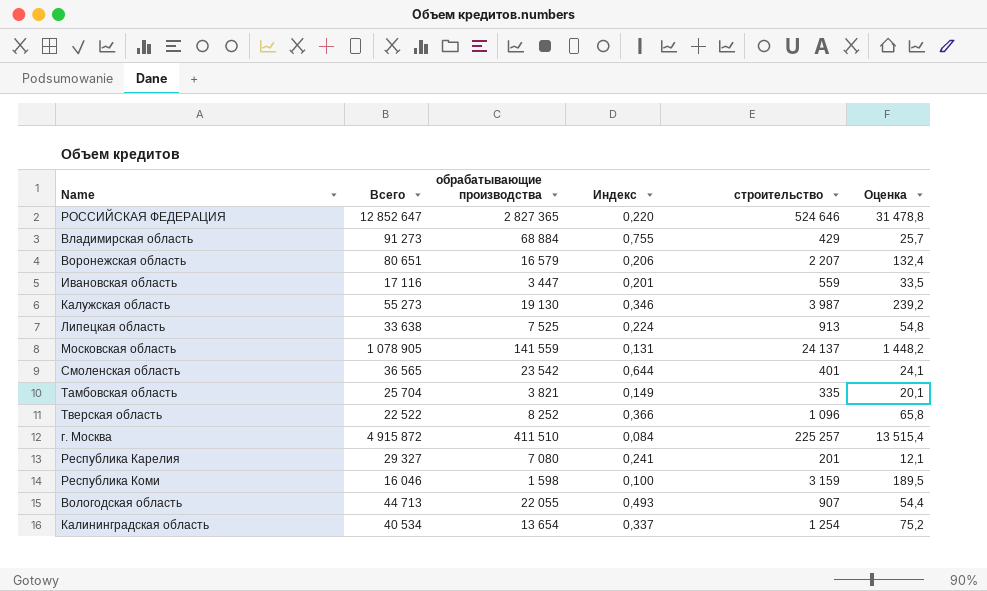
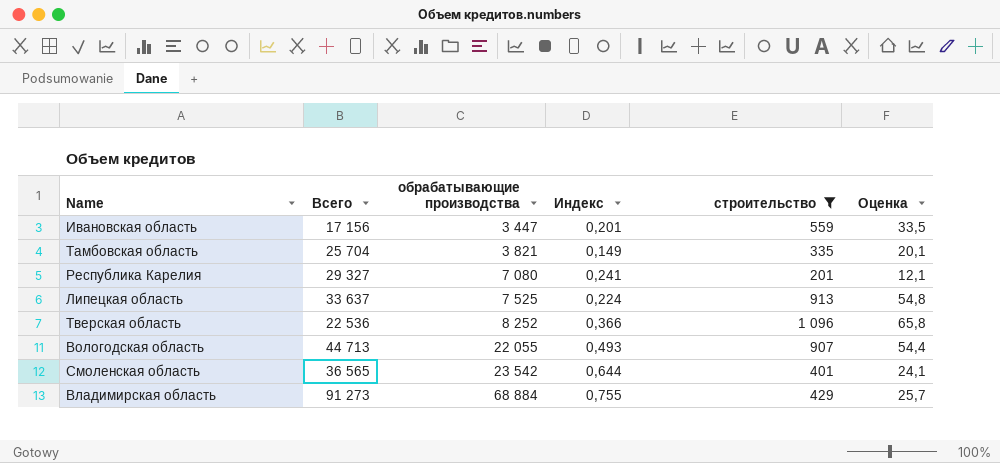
filter: none -> строительство <= 1 096
row order: none -> обрабатывающие производства ascending
Ивановская область | Всего: 17 116 -> 17 156
Липецкая область | Всего: 33 638 -> 33 637
Тверская область | Всего: 22 522 -> 22 536

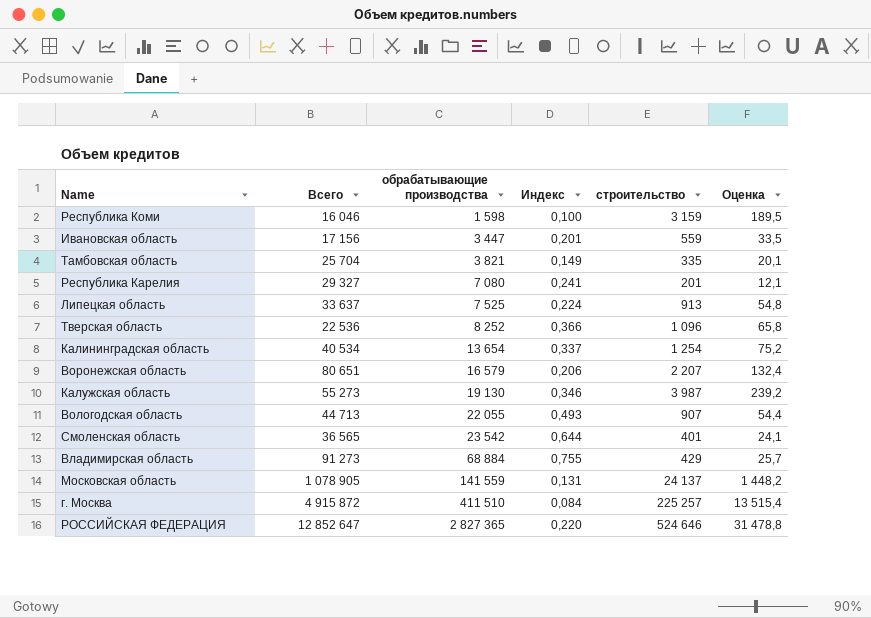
filter: строительство <= 1 096 -> none

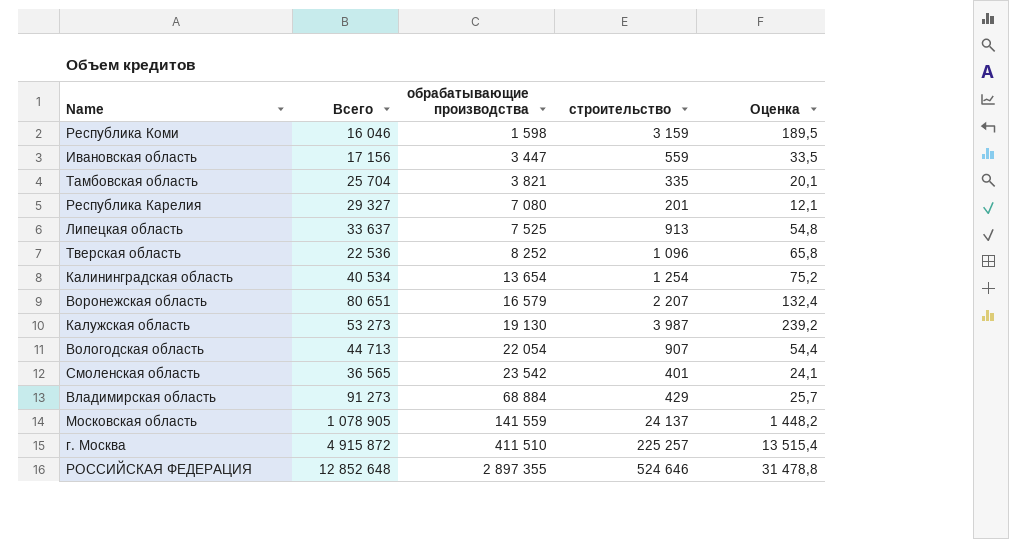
column Индекс | formula: [обрабатывающие производства] / [Всего] -> none
Калужская область | Всего: 55 273 -> 53 273
Вологодская область | обрабатывающие производства: 22 055 -> 22 054
РОССИЙСКАЯ ФЕДЕРАЦИЯ | Всего: 12 852 647 -> 12 852 648
РОССИЙСКАЯ ФЕДЕРАЦИЯ | обрабатывающие производства: 2 827 365 -> 2 897 355

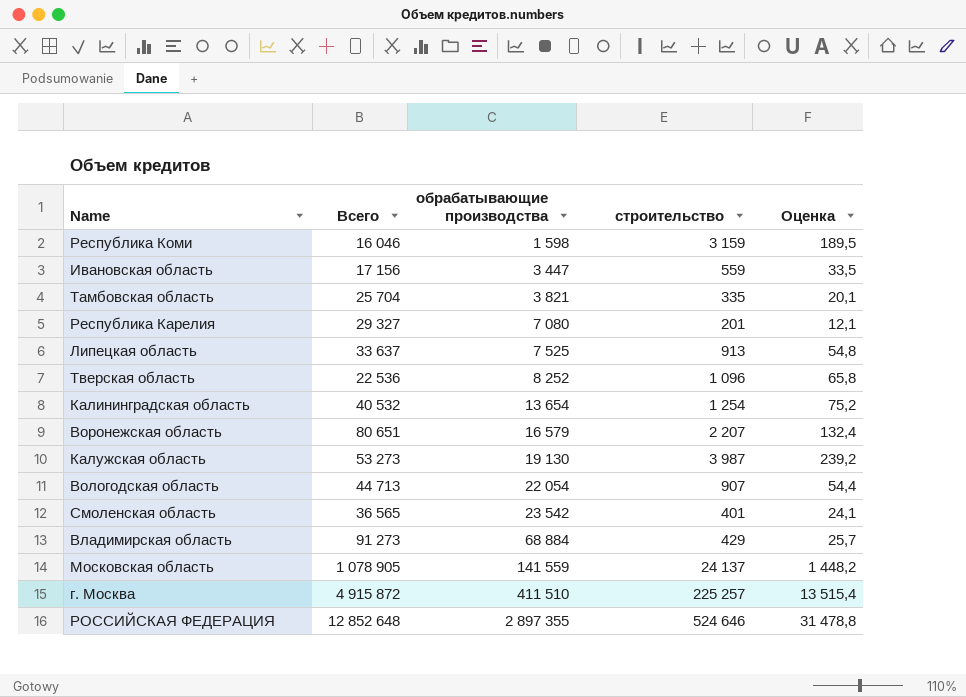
Калининградская область | Всего: 40 534 -> 40 532

